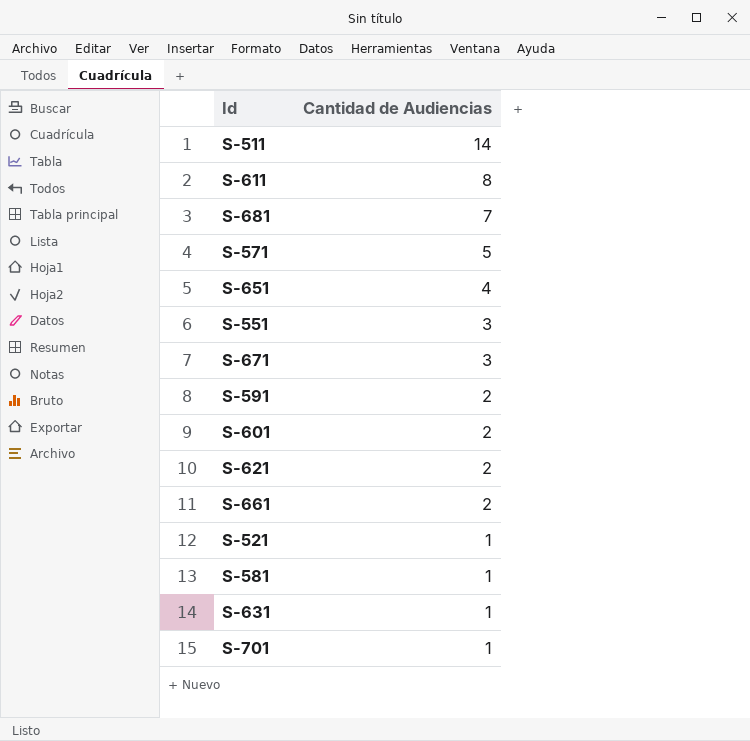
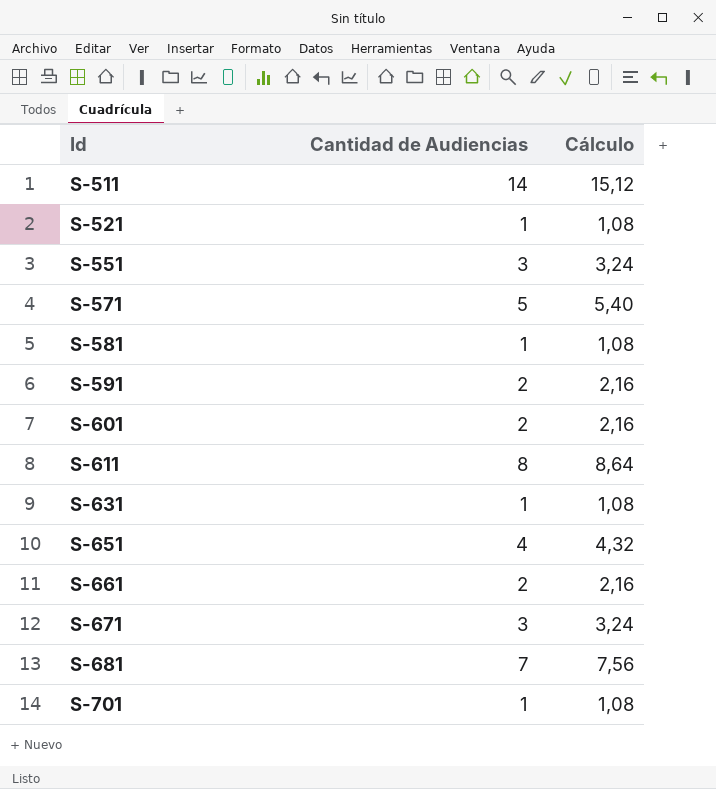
row order: Cantidad de Audiencias descending -> Id ascending
column Cálculo | formula: none -> [Cantidad de Audiencias] * 1,08
row S-621: 2 -> none

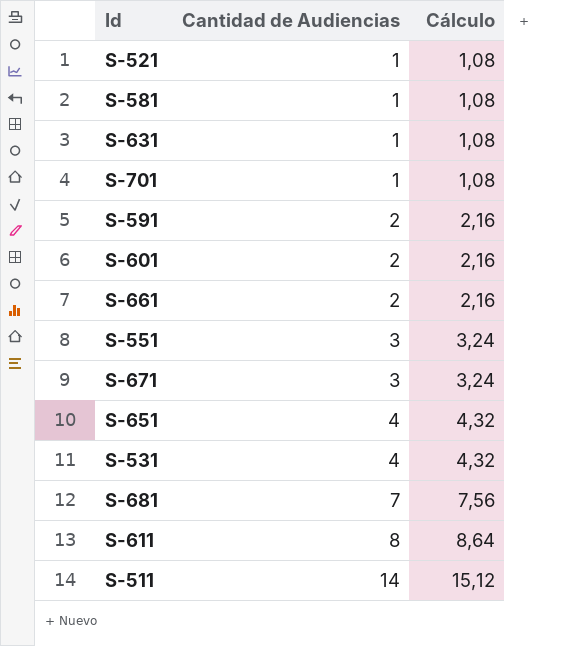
row order: Id ascending -> Cantidad de Audiencias ascending
row S-571: 5 | 5,40 -> none
row S-531: none -> 4 | 4,32

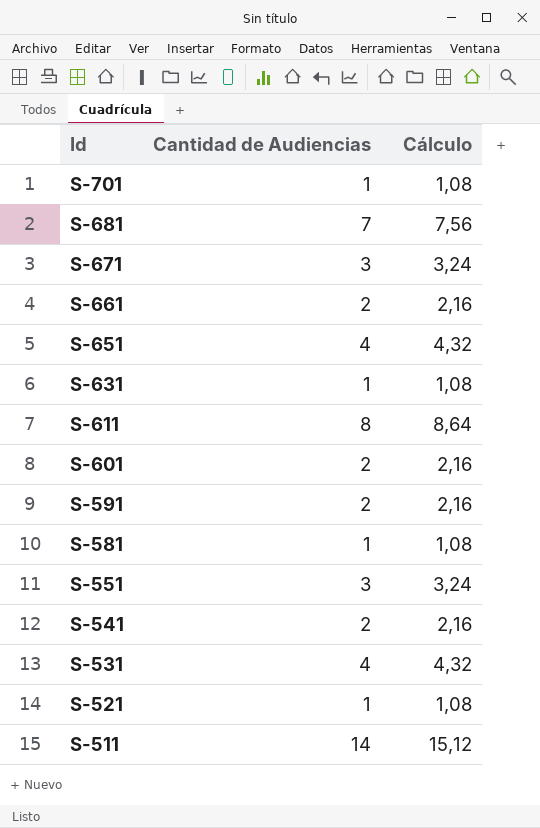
row order: Cantidad de Audiencias ascending -> Id descending
row S-541: none -> 2 | 2,16

